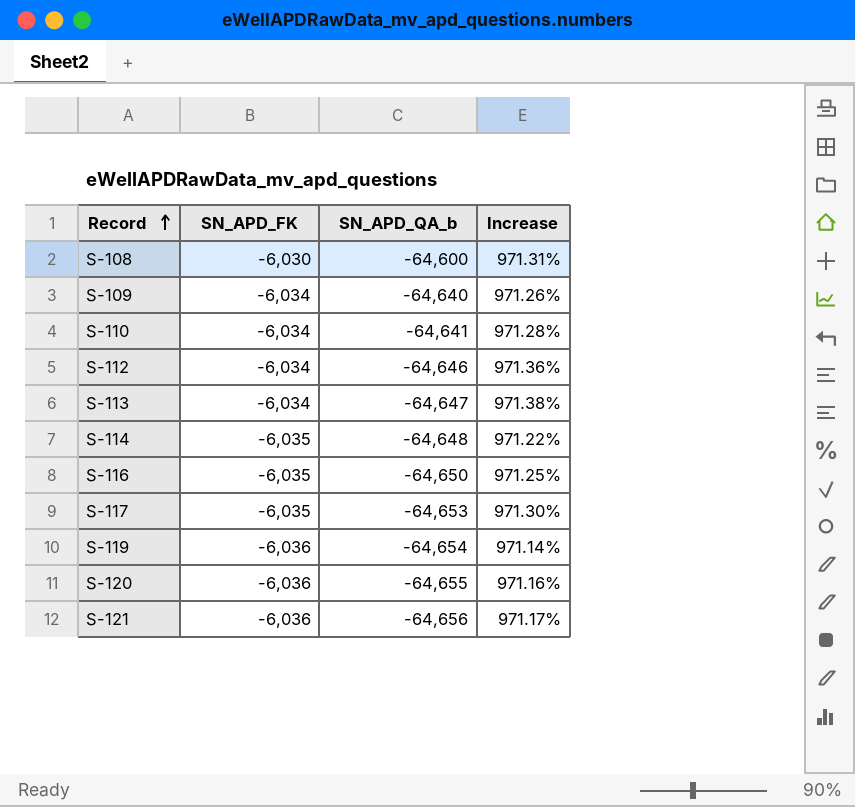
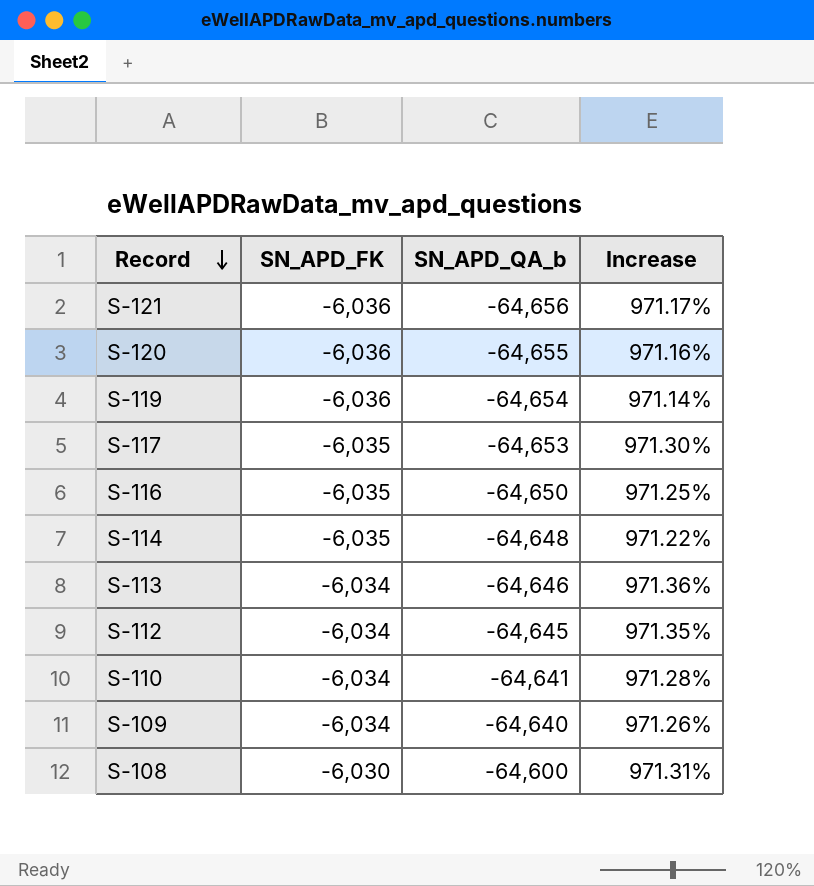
row order: Record ascending -> Record descending
S-113 | SN_APD_QA_b: -64,647 -> -64,646
S-113 | Increase: 971.38% -> 971.36%
S-112 | SN_APD_QA_b: -64,646 -> -64,645
S-112 | Increase: 971.36% -> 971.35%

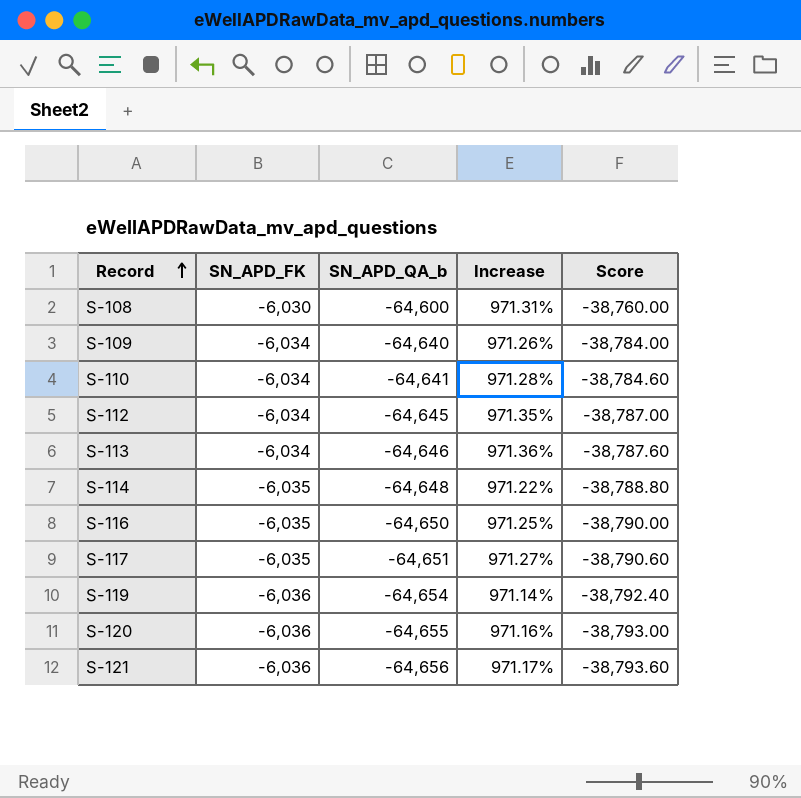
row order: Record descending -> Record ascending
column Score | formula: none -> [SN_APD_QA_b] * 0.6
S-117 | SN_APD_QA_b: -64,653 -> -64,651
S-117 | Increase: 971.30% -> 971.27%

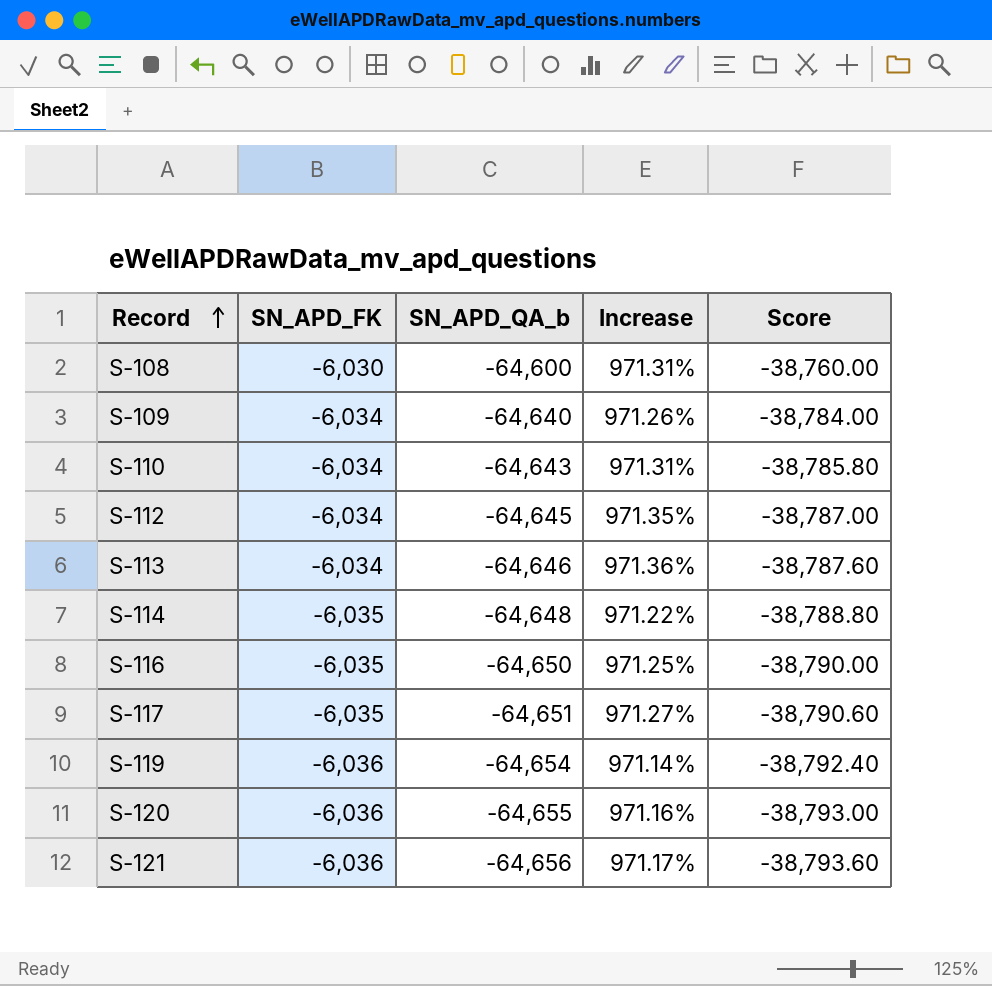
S-110 | SN_APD_QA_b: -64,641 -> -64,643
S-110 | Increase: 971.28% -> 971.31%
S-110 | Score: -38,784.60 -> -38,785.80

